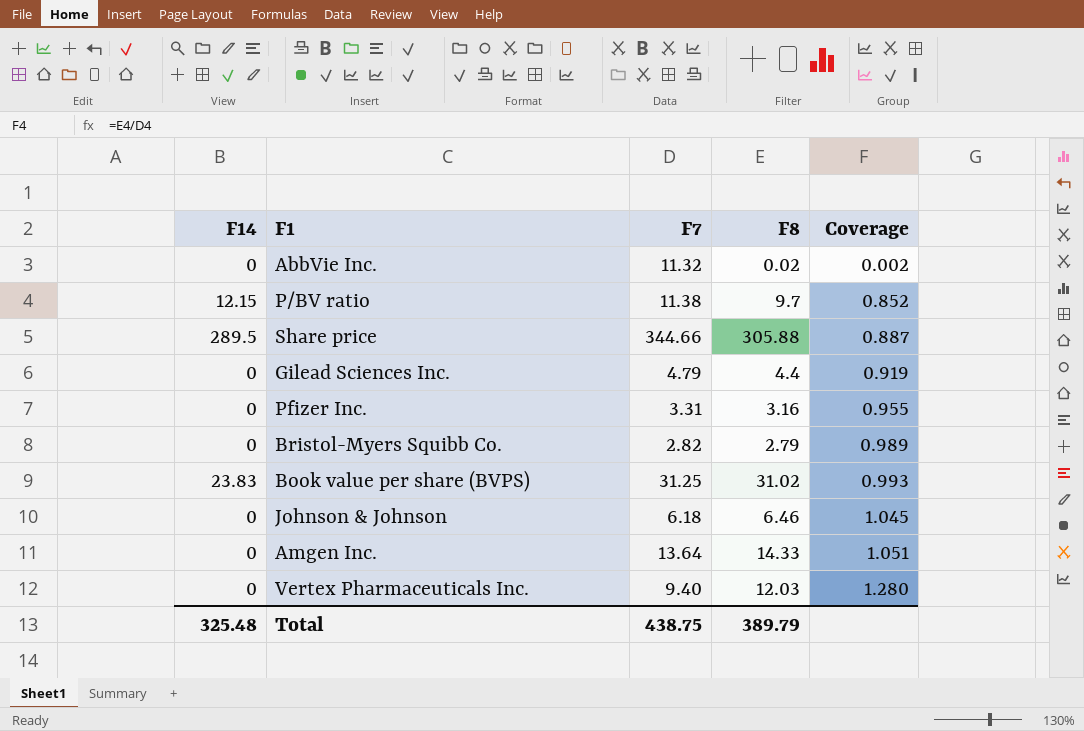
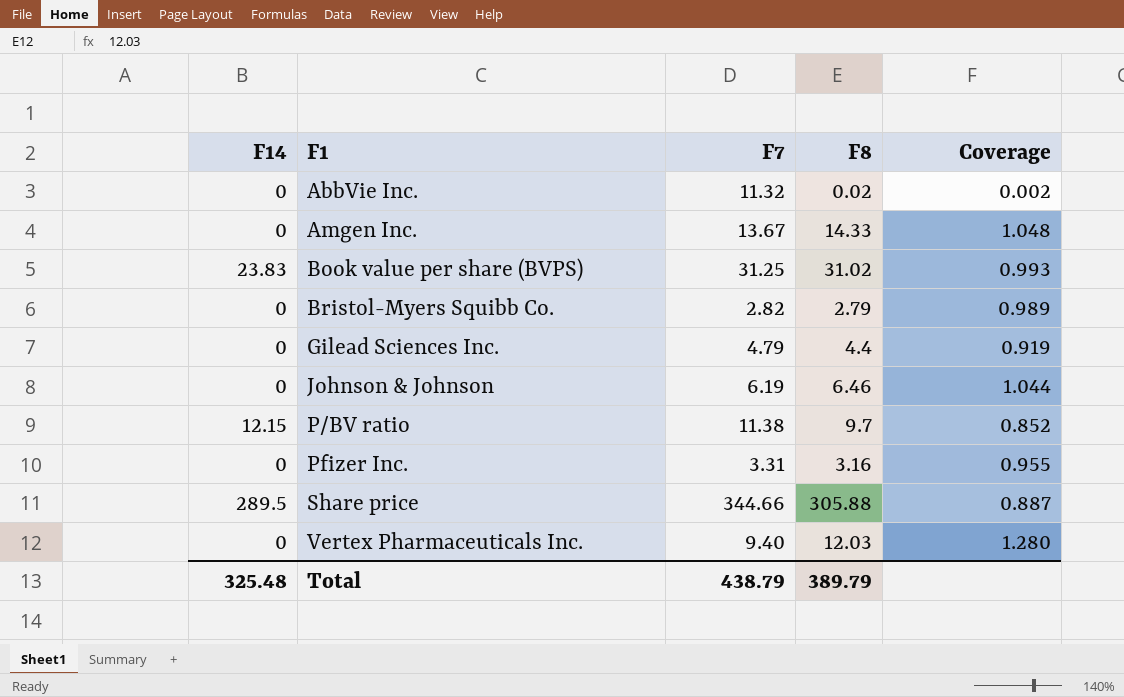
row order: Coverage ascending -> F1 ascending
Amgen Inc. | F7: 13.64 -> 13.67
Amgen Inc. | Coverage: 1.051 -> 1.048
Johnson & Johnson | F7: 6.18 -> 6.19
Johnson & Johnson | Coverage: 1.045 -> 1.044
Total | F7: 438.75 -> 438.79

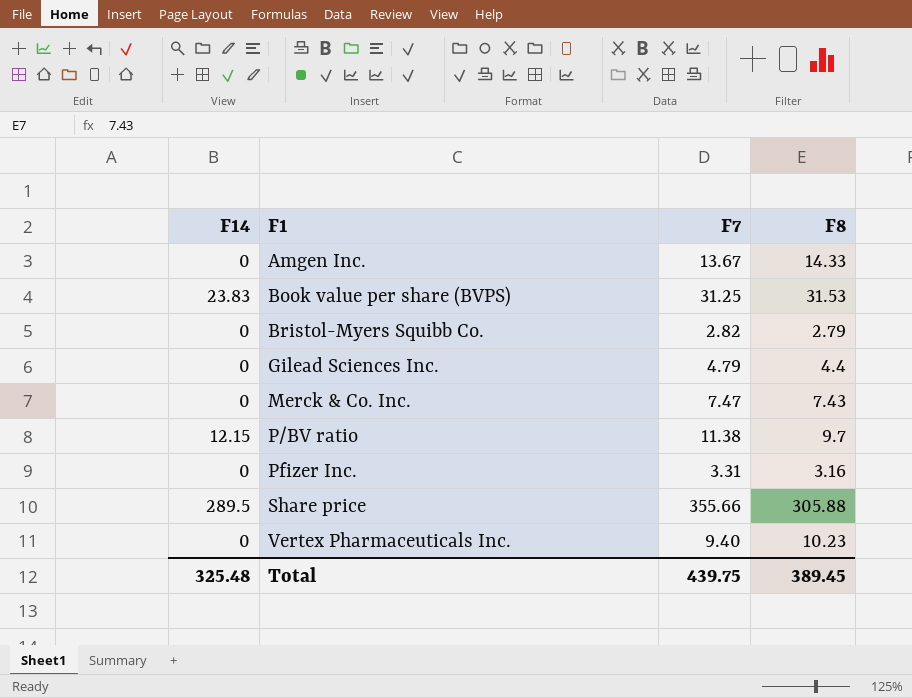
column Coverage | formula: [F8] / [F7] -> none
row AbbVie Inc.: 0 | 11.32 | 0.02 | 0.002 -> none
row Johnson & Johnson: 0 | 6.19 | 6.46 | 1.044 -> none
Book value per share (BVPS) | F8: 31.02 -> 31.53
row Merck & Co. Inc.: none -> 0 | 7.47 | 7.43
Share price | F7: 344.66 -> 355.66
Vertex Pharmaceuticals Inc. | F8: 12.03 -> 10.23
Total | F7: 438.79 -> 439.75
Total | F8: 389.79 -> 389.45

